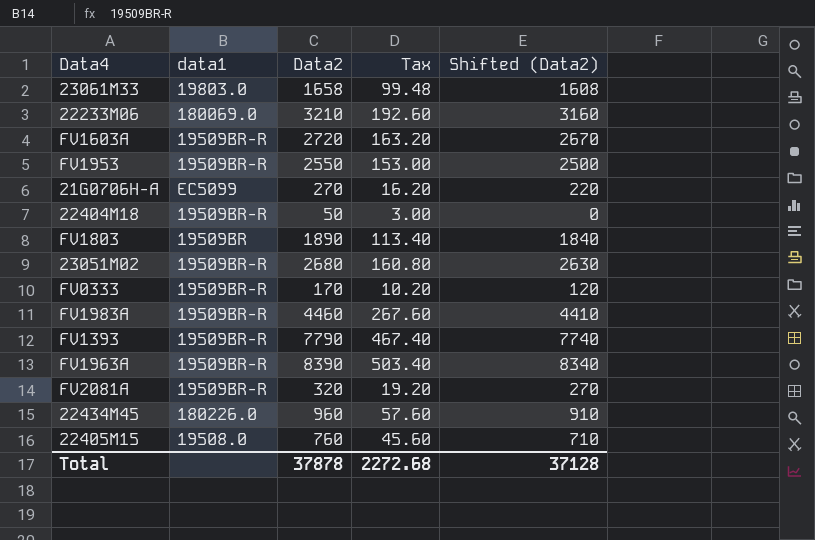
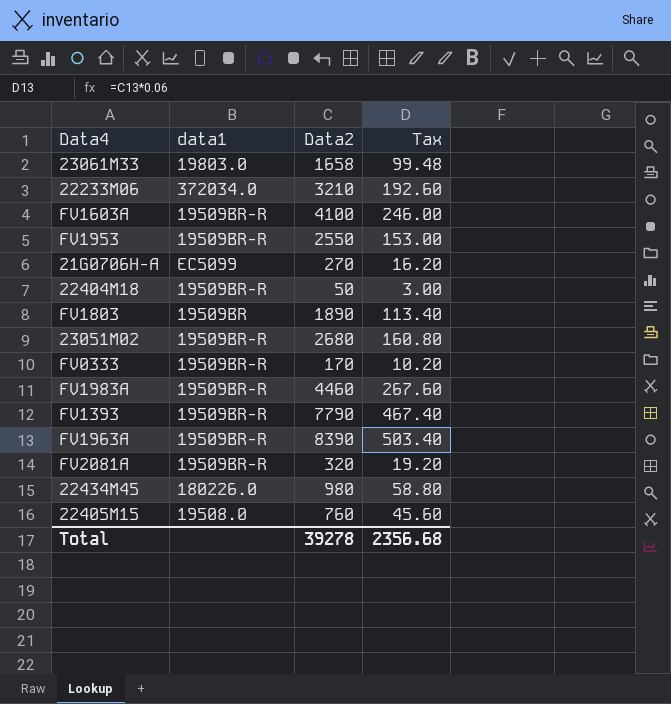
column Shifted (Data2) | formula: [Data2] - 50 -> none
22233M06 | data1: 180069.0 -> 372034.0
FV1603A | Data2: 2720 -> 4100
FV1603A | Tax: 163.20 -> 246.00
22434M45 | Data2: 960 -> 980
22434M45 | Tax: 57.60 -> 58.80
Total | Data2: 37878 -> 39278
Total | Tax: 2272.68 -> 2356.68

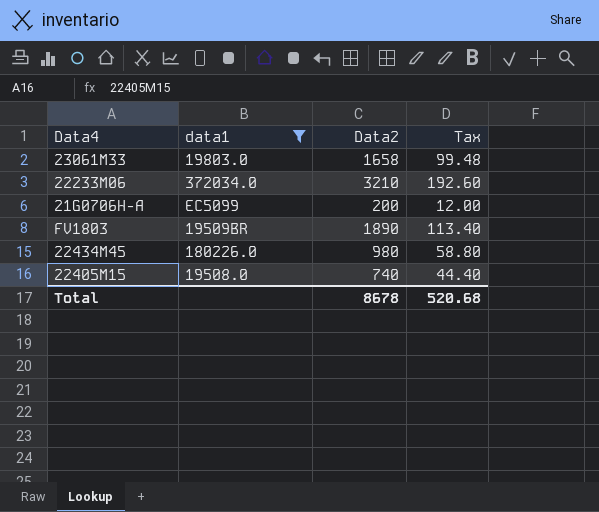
filter: none -> data1 != 19509BR-R
21G0706H-A | Data2: 270 -> 200
21G0706H-A | Tax: 16.20 -> 12.00
22405M15 | Data2: 760 -> 740
22405M15 | Tax: 45.60 -> 44.40
Total | Data2: 39278 -> 8678
Total | Tax: 2356.68 -> 520.68

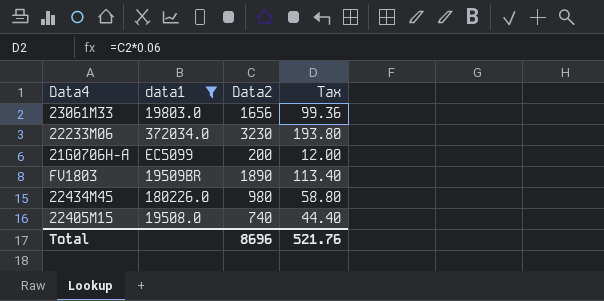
23061M33 | Data2: 1658 -> 1656
23061M33 | Tax: 99.48 -> 99.36
22233M06 | Data2: 3210 -> 3230
22233M06 | Tax: 192.60 -> 193.80
Total | Data2: 8678 -> 8696
Total | Tax: 520.68 -> 521.76

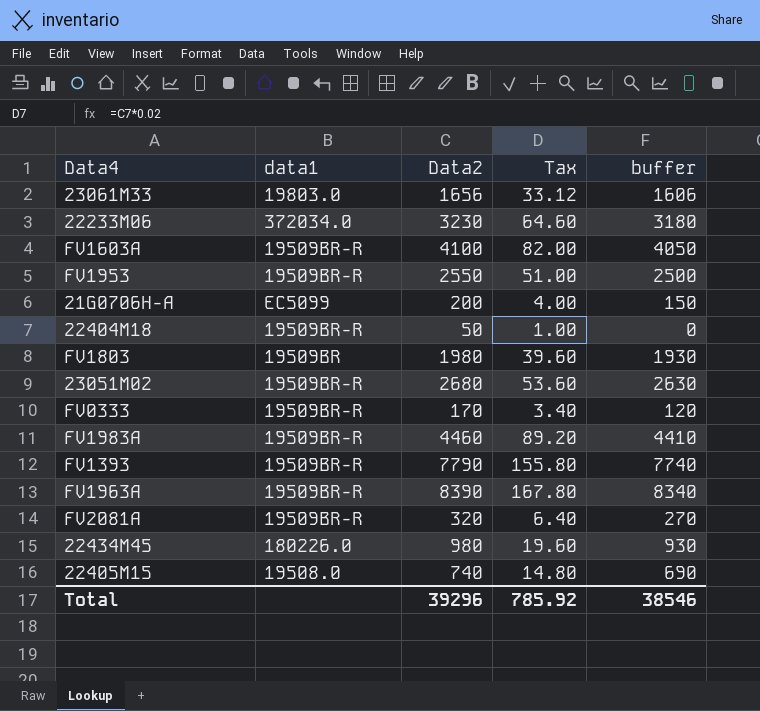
filter: data1 != 19509BR-R -> none
column Tax | formula: [Data2] * 0.06 -> [Data2] * 0.02
column buffer | formula: none -> [Data2] - 50
FV1803 | Data2: 1890 -> 1980
Total | Data2: 8696 -> 39296
Total | Tax: 521.76 -> 785.92

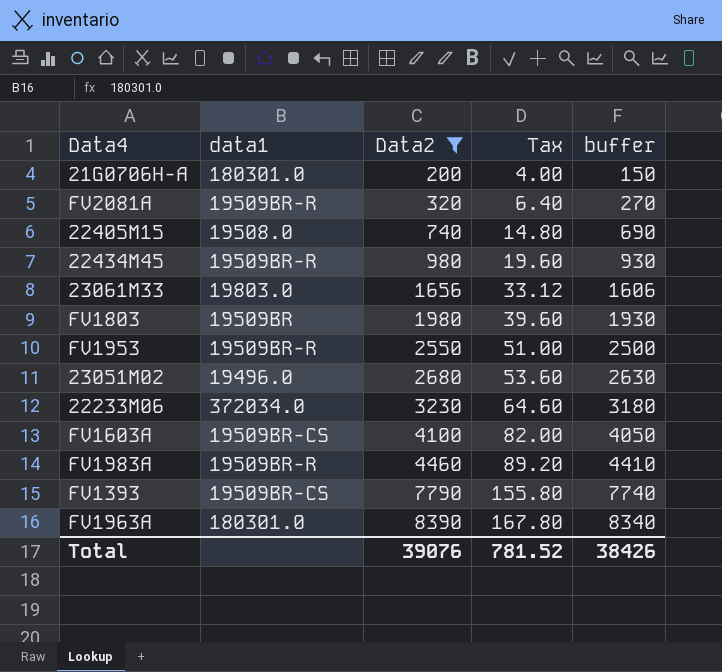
filter: none -> Data2 >= 200
row order: none -> Data2 ascending
21G0706H-A | data1: EC5099 -> 180301.0
22434M45 | data1: 180226.0 -> 19509BR-R
23051M02 | data1: 19509BR-R -> 19496.0
FV1603A | data1: 19509BR-R -> 19509BR-CS
FV1393 | data1: 19509BR-R -> 19509BR-CS
FV1963A | data1: 19509BR-R -> 180301.0
Total | Data2: 39296 -> 39076
Total | Tax: 785.92 -> 781.52
Total | buffer: 38546 -> 38426

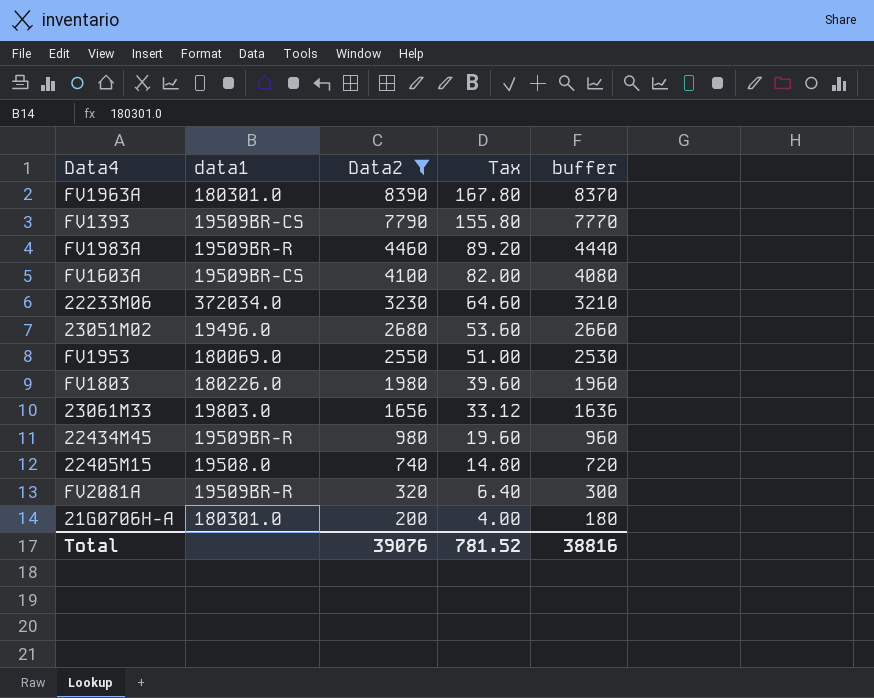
row order: Data2 ascending -> Data2 descending
column buffer | formula: [Data2] - 50 -> [Data2] - 20
FV1953 | data1: 19509BR-R -> 180069.0
FV1803 | data1: 19509BR -> 180226.0
Total | buffer: 38426 -> 38816

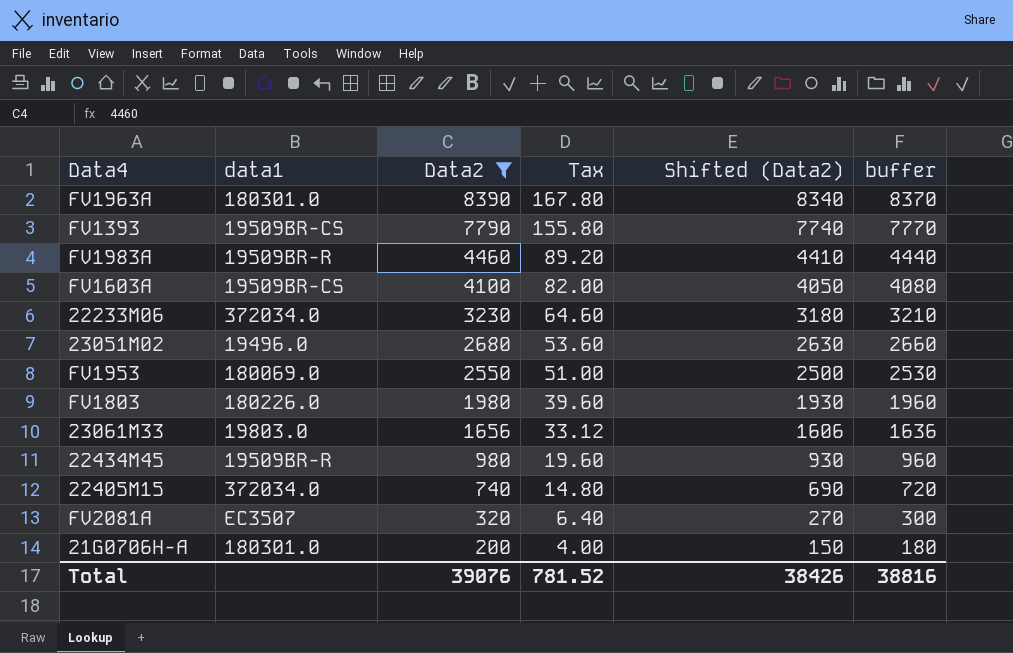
column Shifted (Data2) | formula: none -> [Data2] - 50
22405M15 | data1: 19508.0 -> 372034.0
FV2081A | data1: 19509BR-R -> EC3507

